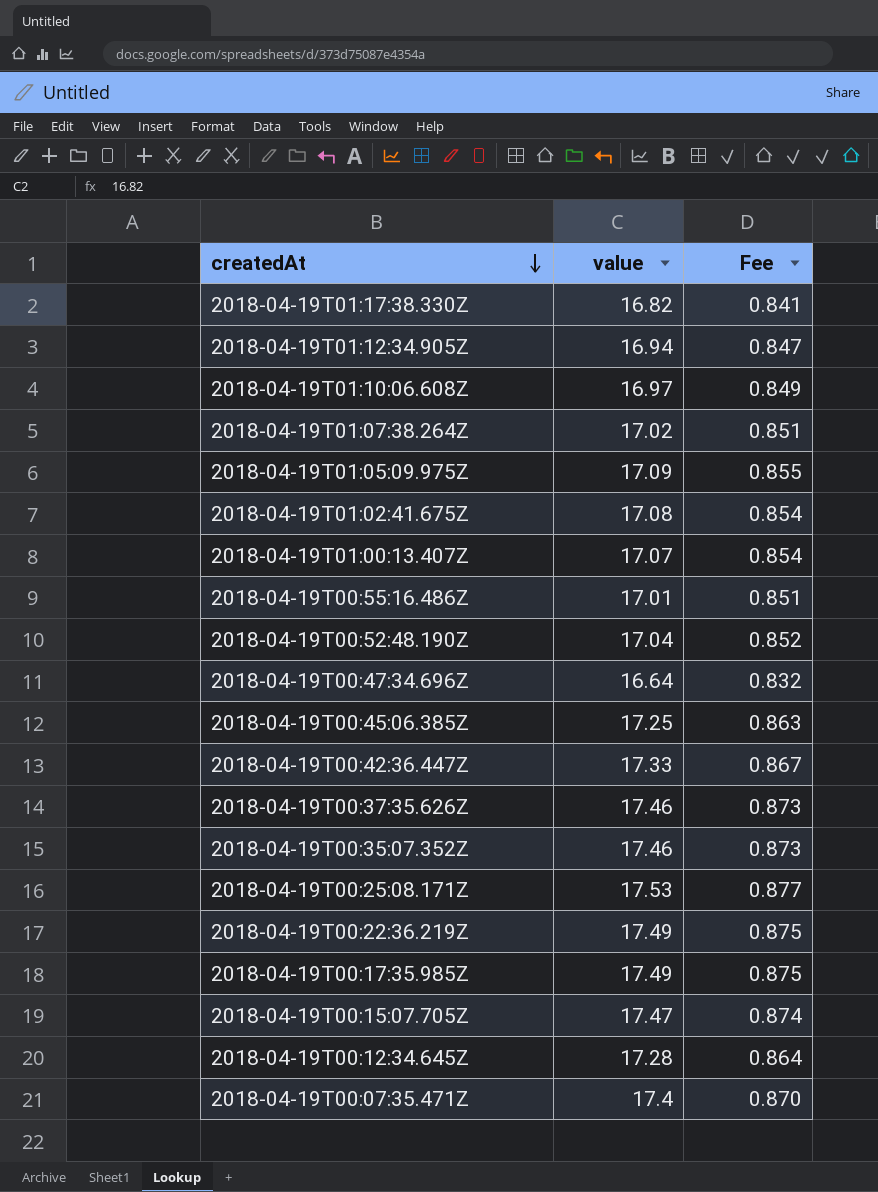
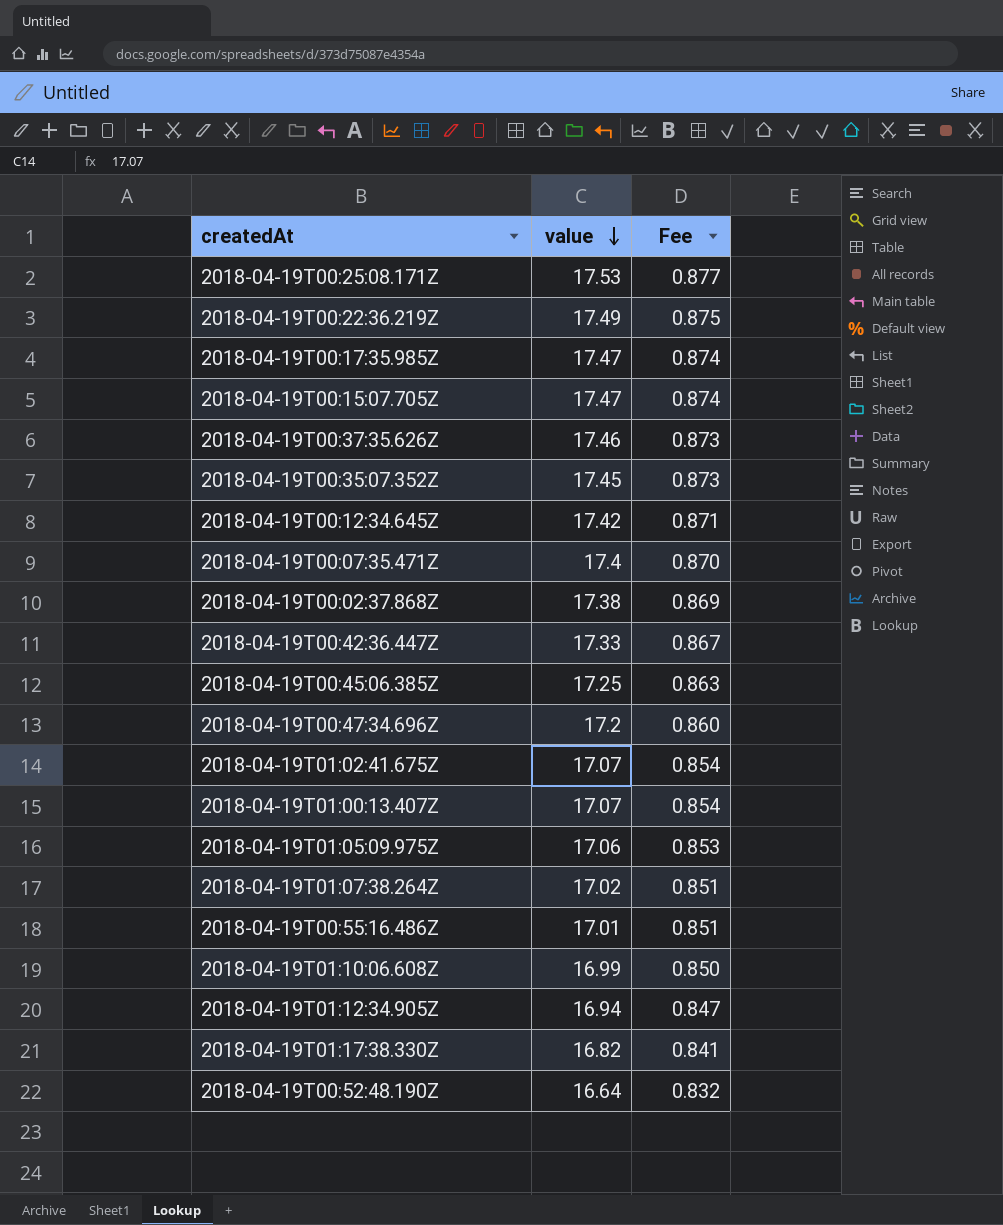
row order: createdAt descending -> value descending
2018-04-19T00:17:35.985Z | value: 17.49 -> 17.47
2018-04-19T00:17:35.985Z | Fee: 0.875 -> 0.874
2018-04-19T00:35:07.352Z | value: 17.46 -> 17.45
2018-04-19T00:12:34.645Z | value: 17.28 -> 17.42
2018-04-19T00:12:34.645Z | Fee: 0.864 -> 0.871
row 2018-04-19T00:02:37.868Z: none -> 17.38 | 0.869
2018-04-19T00:47:34.696Z | value: 16.64 -> 17.2
2018-04-19T00:47:34.696Z | Fee: 0.832 -> 0.860
2018-04-19T01:02:41.675Z | value: 17.08 -> 17.07
2018-04-19T01:05:09.975Z | value: 17.09 -> 17.06
2018-04-19T01:05:09.975Z | Fee: 0.855 -> 0.853
2018-04-19T01:10:06.608Z | value: 16.97 -> 16.99
2018-04-19T01:10:06.608Z | Fee: 0.849 -> 0.850
2018-04-19T00:52:48.190Z | value: 17.04 -> 16.64
2018-04-19T00:52:48.190Z | Fee: 0.852 -> 0.832

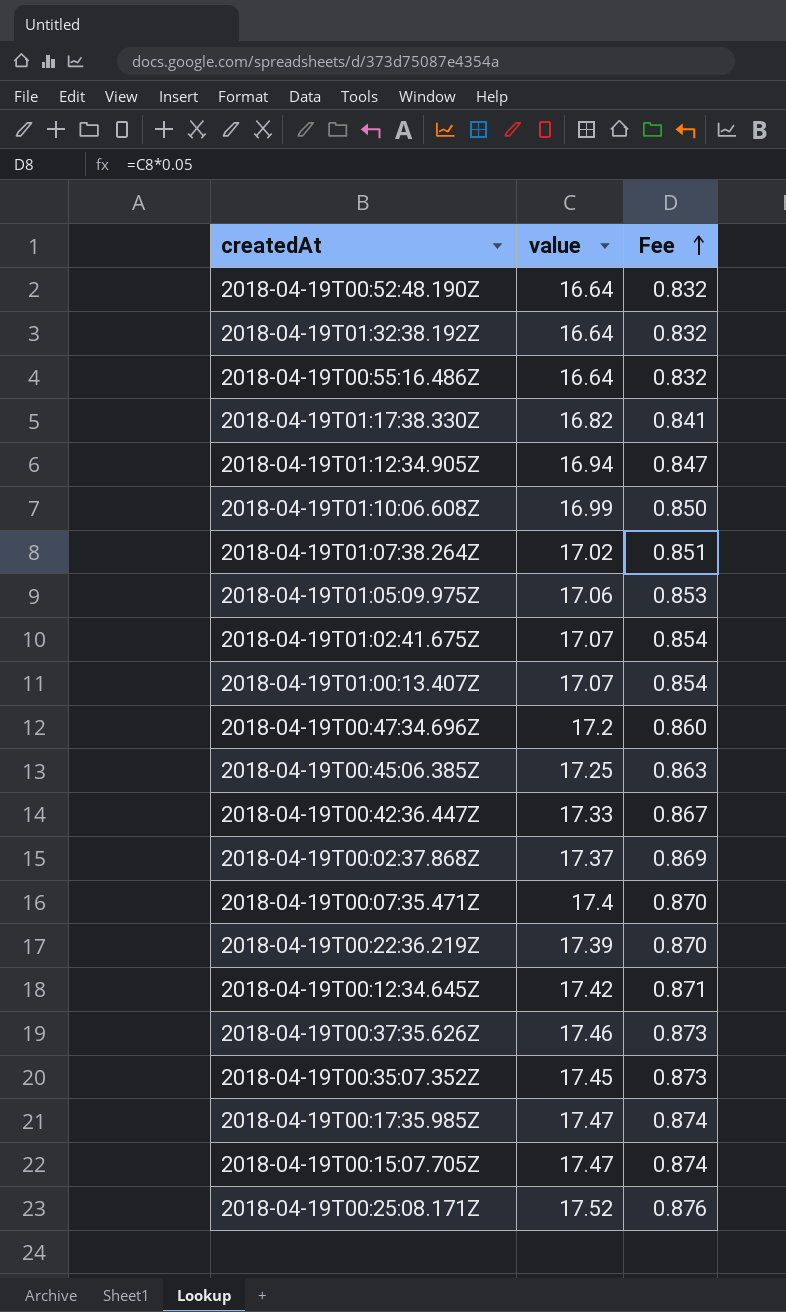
row order: value descending -> Fee ascending
row 2018-04-19T01:32:38.192Z: none -> 16.64 | 0.832
2018-04-19T00:55:16.486Z | value: 17.01 -> 16.64
2018-04-19T00:55:16.486Z | Fee: 0.851 -> 0.832
2018-04-19T00:02:37.868Z | value: 17.38 -> 17.37
2018-04-19T00:22:36.219Z | value: 17.49 -> 17.39
2018-04-19T00:22:36.219Z | Fee: 0.875 -> 0.870
2018-04-19T00:25:08.171Z | value: 17.53 -> 17.52
2018-04-19T00:25:08.171Z | Fee: 0.877 -> 0.876

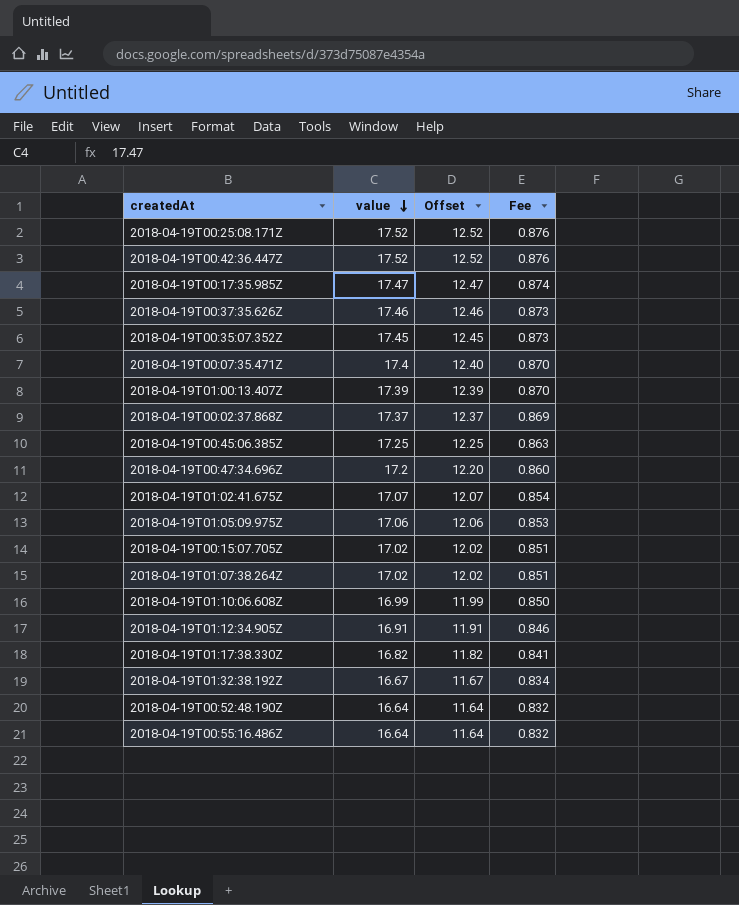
row order: Fee ascending -> value descending
column Offset | formula: none -> [value] - 5
row 2018-04-19T00:22:36.219Z: 17.39 | 0.870 -> none
row 2018-04-19T00:12:34.645Z: 17.42 | 0.871 -> none
2018-04-19T00:42:36.447Z | value: 17.33 -> 17.52
2018-04-19T00:42:36.447Z | Fee: 0.867 -> 0.876
2018-04-19T01:00:13.407Z | value: 17.07 -> 17.39
2018-04-19T01:00:13.407Z | Fee: 0.854 -> 0.870
2018-04-19T00:15:07.705Z | value: 17.47 -> 17.02
2018-04-19T00:15:07.705Z | Fee: 0.874 -> 0.851
2018-04-19T01:12:34.905Z | value: 16.94 -> 16.91
2018-04-19T01:12:34.905Z | Fee: 0.847 -> 0.846
2018-04-19T01:32:38.192Z | value: 16.64 -> 16.67
2018-04-19T01:32:38.192Z | Fee: 0.832 -> 0.834

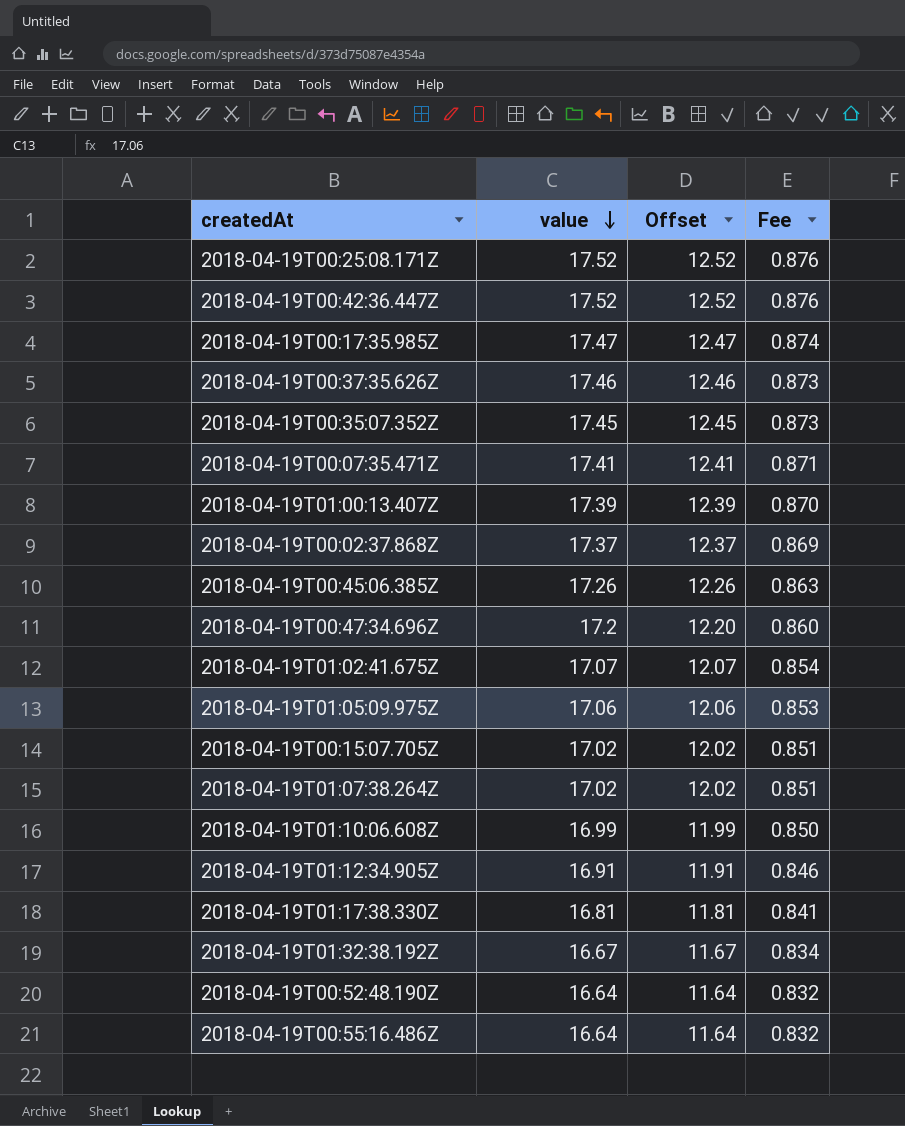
2018-04-19T00:07:35.471Z | value: 17.4 -> 17.41
2018-04-19T00:07:35.471Z | Offset: 12.40 -> 12.41
2018-04-19T00:07:35.471Z | Fee: 0.870 -> 0.871
2018-04-19T00:45:06.385Z | value: 17.25 -> 17.26
2018-04-19T00:45:06.385Z | Offset: 12.25 -> 12.26
2018-04-19T01:17:38.330Z | value: 16.82 -> 16.81
2018-04-19T01:17:38.330Z | Offset: 11.82 -> 11.81

